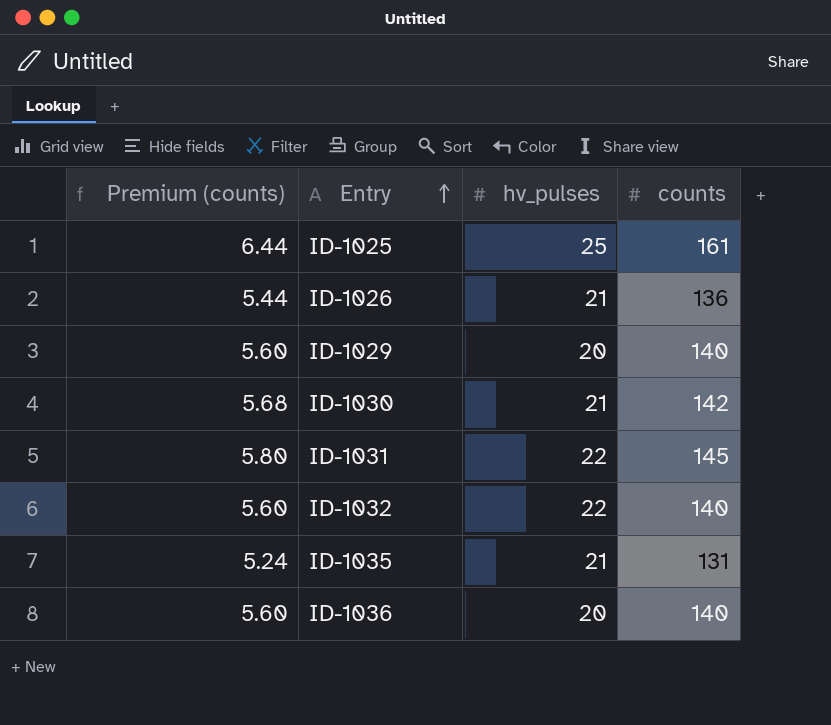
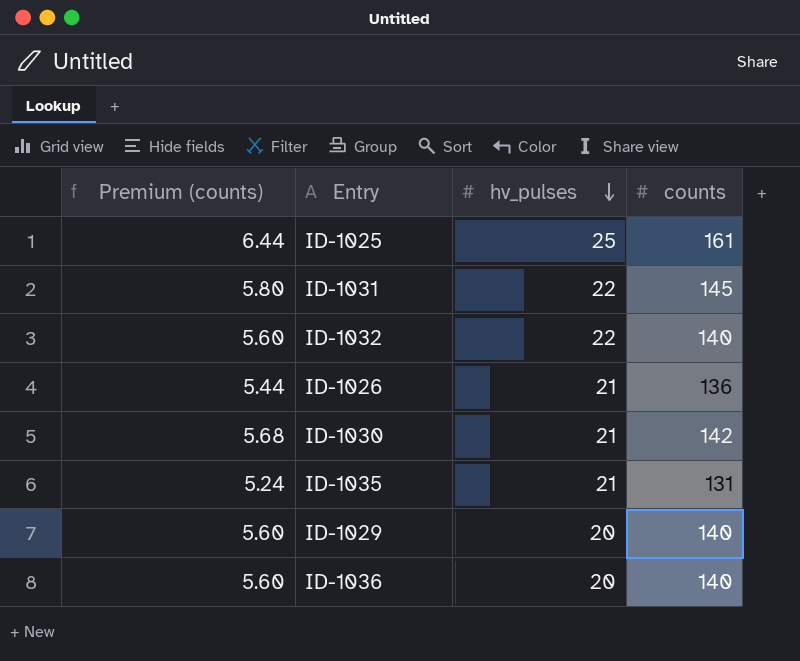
row order: Entry ascending -> hv_pulses descending

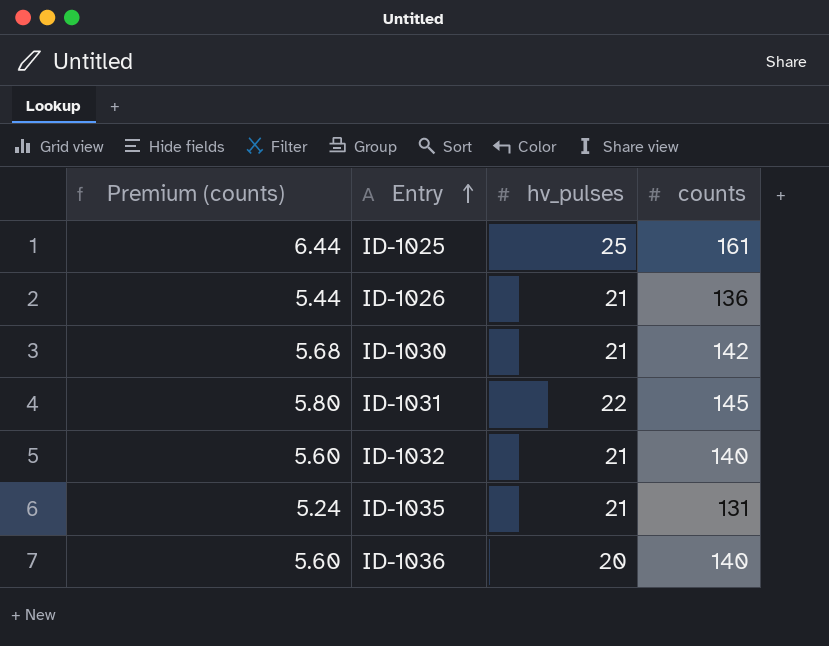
row order: hv_pulses descending -> Entry ascending
row ID-1029: 5.60 | 20 | 140 -> none
ID-1032 | hv_pulses: 22 -> 21

